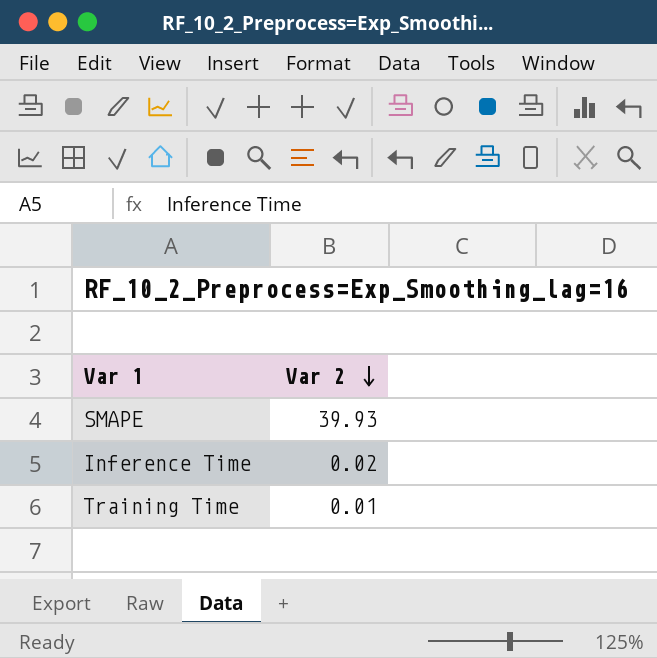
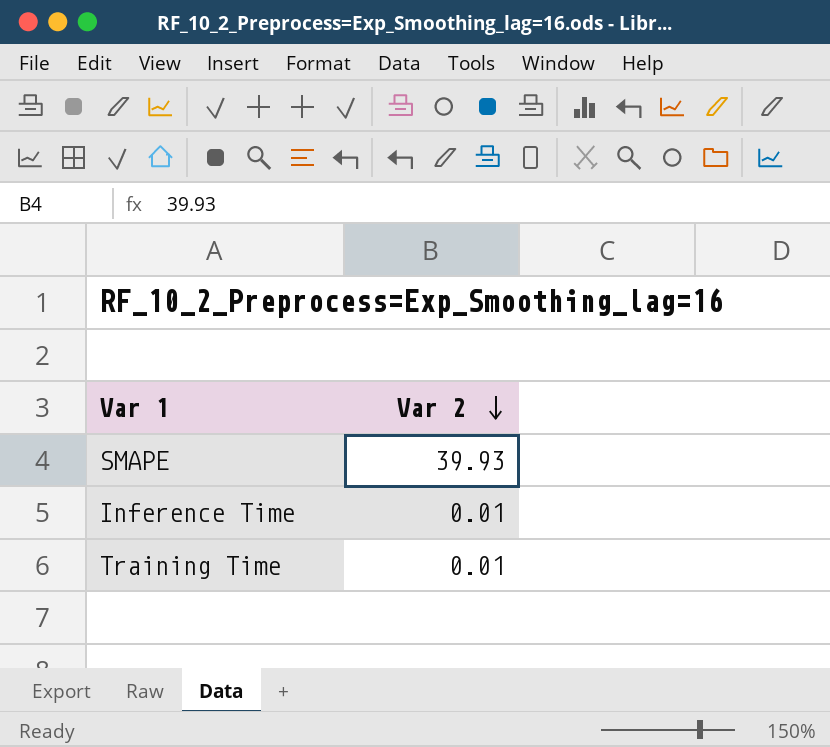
Inference Time | Var 2: 0.02 -> 0.01

